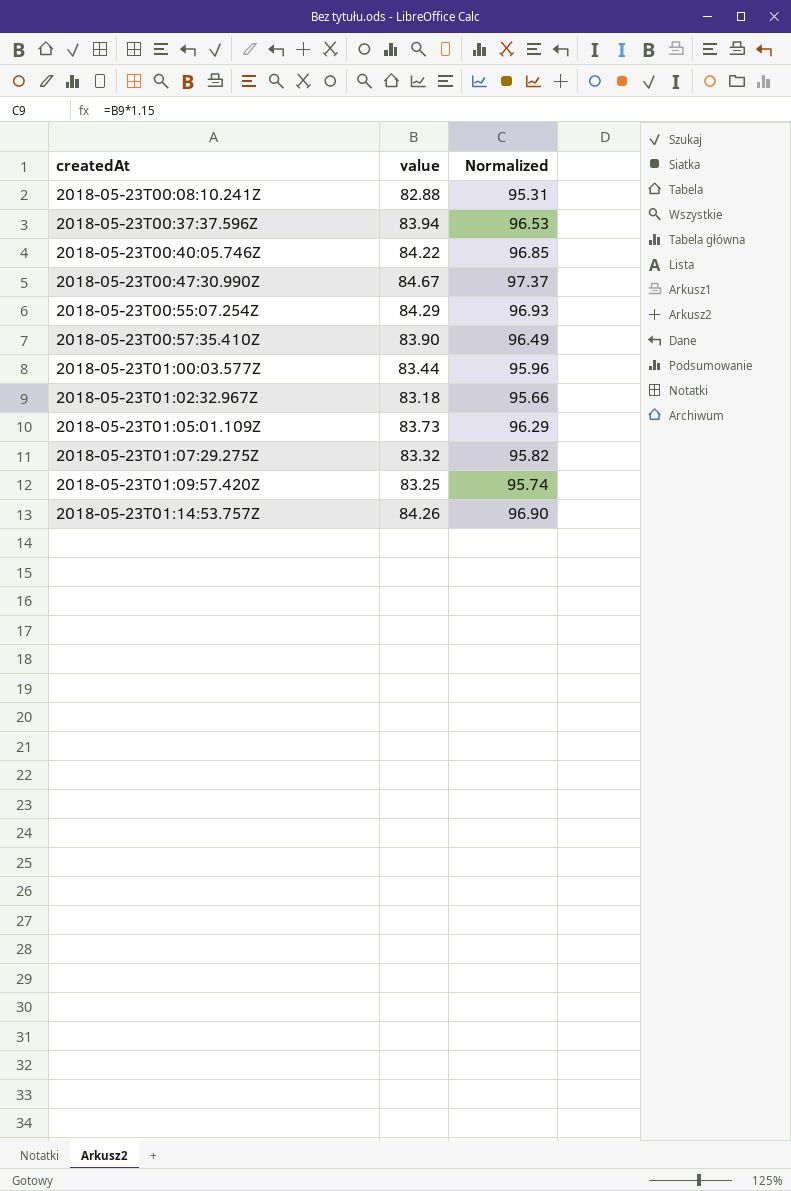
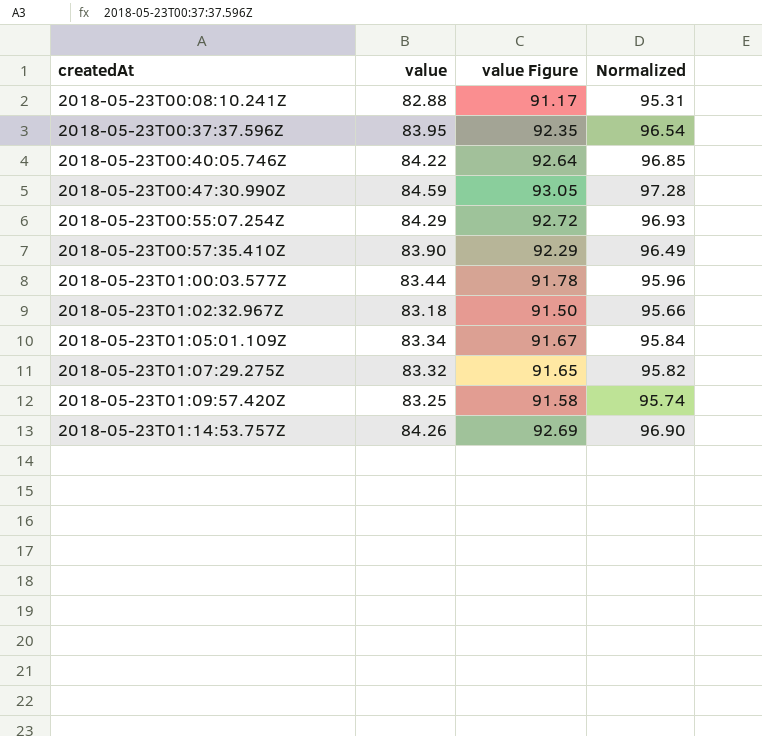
column value Figure | formula: none -> [value] * 1.1
2018-05-23T00:37:37.596Z | value: 83.94 -> 83.95
2018-05-23T00:37:37.596Z | Normalized: 96.53 -> 96.54
2018-05-23T00:47:30.990Z | value: 84.67 -> 84.59
2018-05-23T00:47:30.990Z | Normalized: 97.37 -> 97.28
2018-05-23T01:05:01.109Z | value: 83.73 -> 83.34
2018-05-23T01:05:01.109Z | Normalized: 96.29 -> 95.84

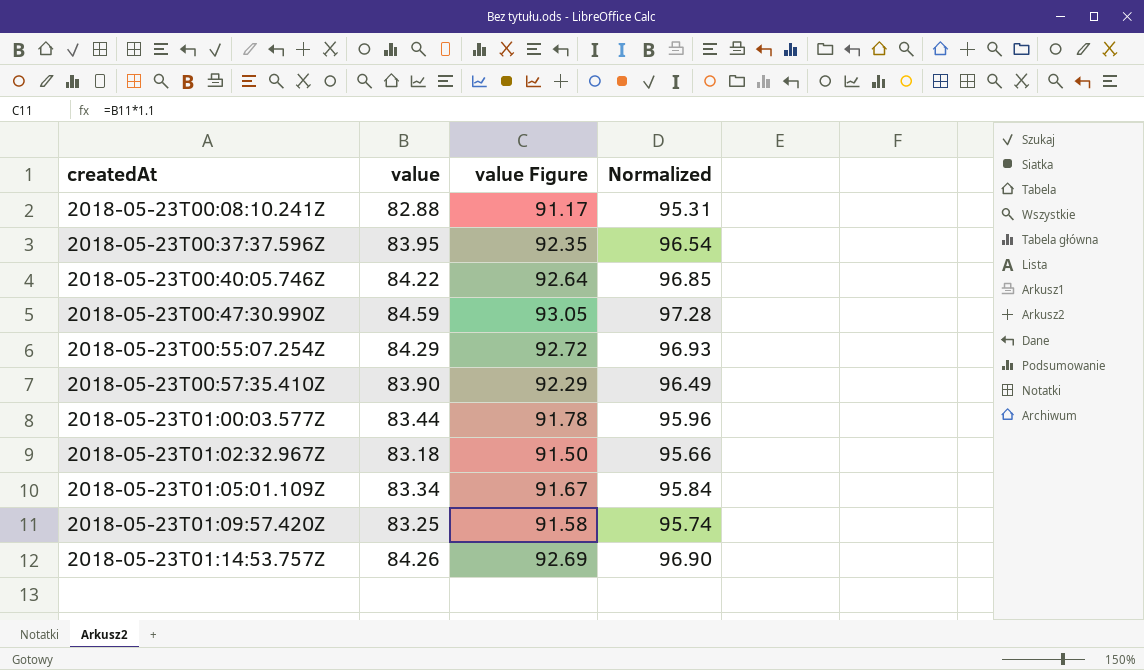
row 2018-05-23T01:07:29.275Z: 83.32 | 91.65 | 95.82 -> none

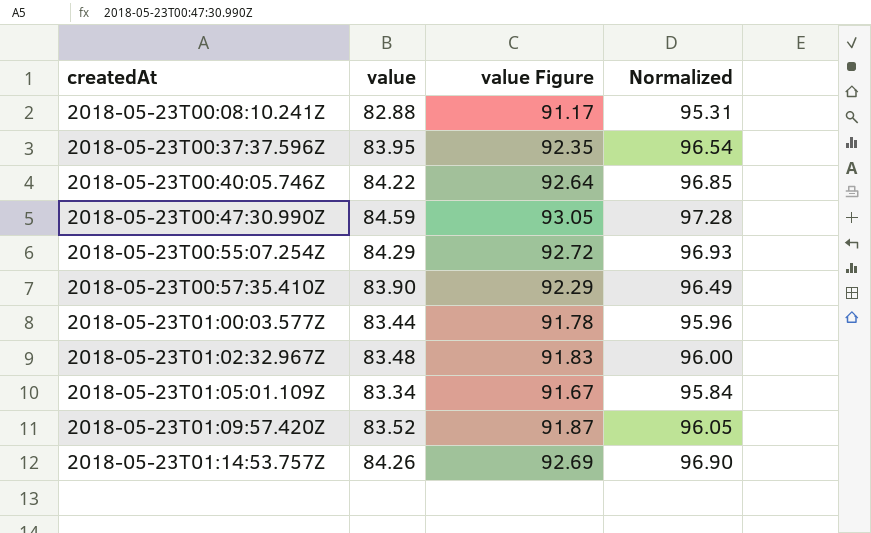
2018-05-23T01:02:32.967Z | value: 83.18 -> 83.48
2018-05-23T01:02:32.967Z | value Figure: 91.50 -> 91.83
2018-05-23T01:02:32.967Z | Normalized: 95.66 -> 96.00
2018-05-23T01:09:57.420Z | value: 83.25 -> 83.52
2018-05-23T01:09:57.420Z | value Figure: 91.58 -> 91.87
2018-05-23T01:09:57.420Z | Normalized: 95.74 -> 96.05

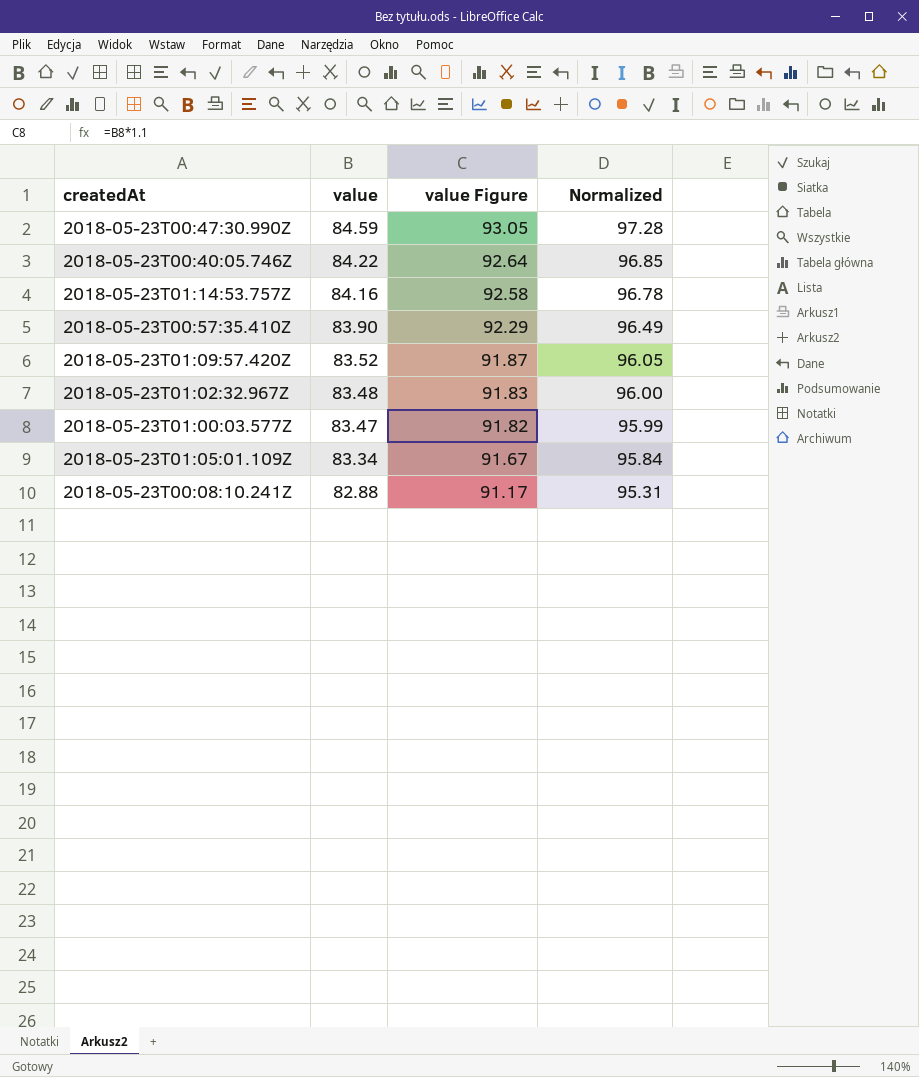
row order: createdAt ascending -> value descending
row 2018-05-23T00:37:37.596Z: 83.95 | 92.35 | 96.54 -> none
row 2018-05-23T00:55:07.254Z: 84.29 | 92.72 | 96.93 -> none
2018-05-23T01:14:53.757Z | value: 84.26 -> 84.16
2018-05-23T01:14:53.757Z | value Figure: 92.69 -> 92.58
2018-05-23T01:14:53.757Z | Normalized: 96.90 -> 96.78
2018-05-23T01:00:03.577Z | value: 83.44 -> 83.47
2018-05-23T01:00:03.577Z | value Figure: 91.78 -> 91.82
2018-05-23T01:00:03.577Z | Normalized: 95.96 -> 95.99

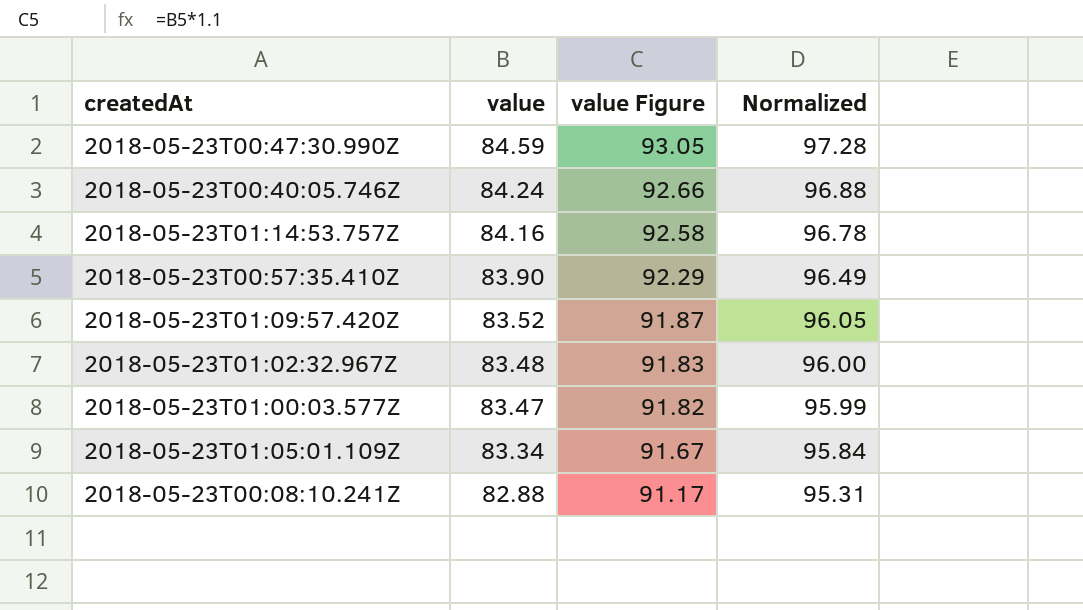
2018-05-23T00:40:05.746Z | value: 84.22 -> 84.24
2018-05-23T00:40:05.746Z | value Figure: 92.64 -> 92.66
2018-05-23T00:40:05.746Z | Normalized: 96.85 -> 96.88

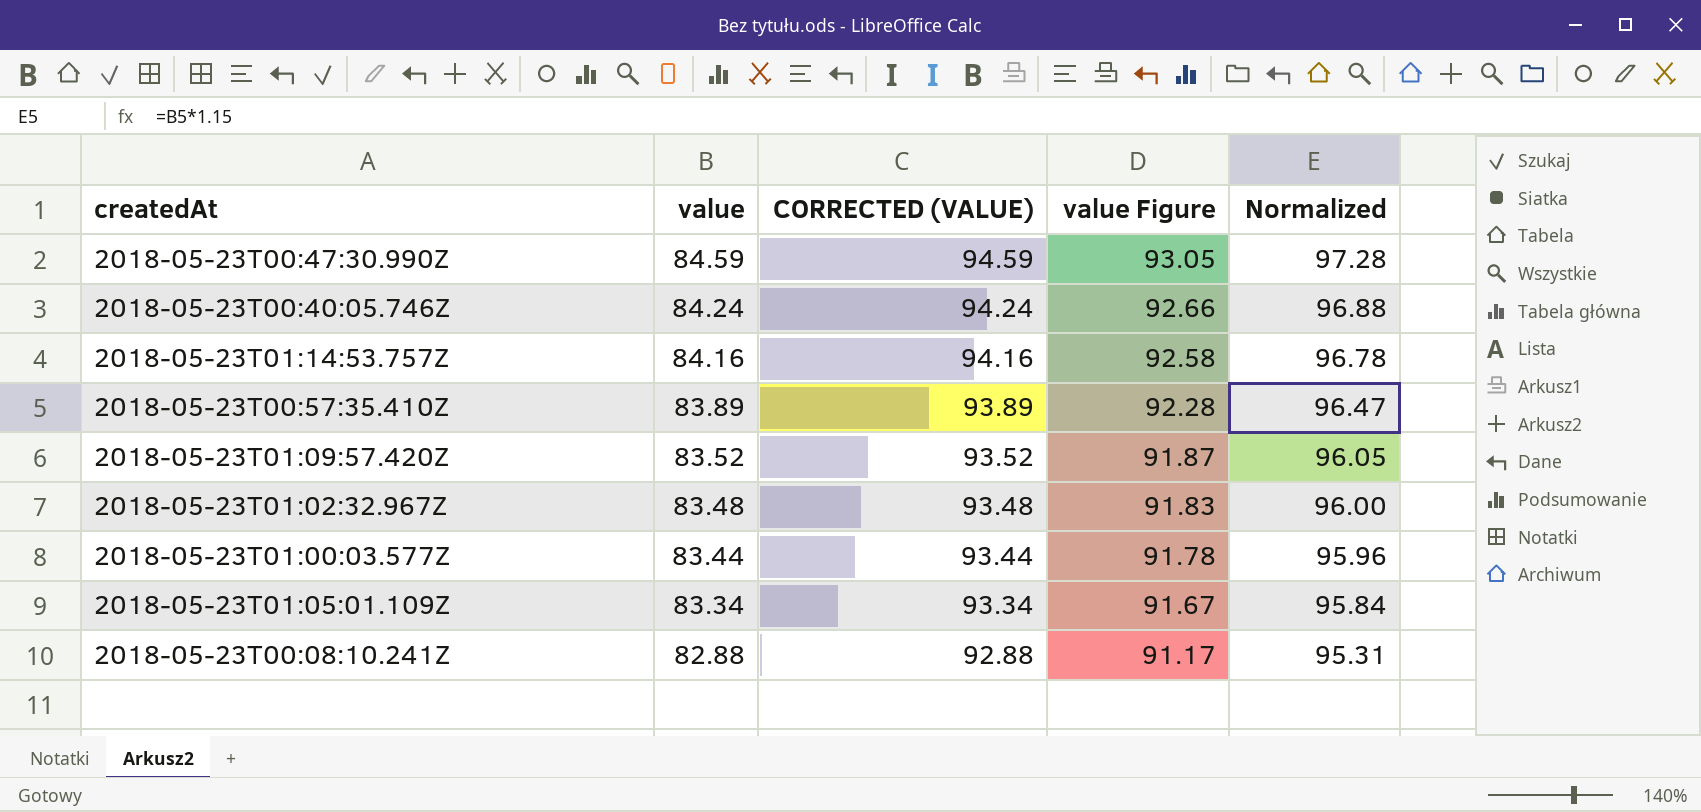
column CORRECTED (VALUE) | formula: none -> [value] + 10
2018-05-23T00:57:35.410Z | value: 83.90 -> 83.89
2018-05-23T00:57:35.410Z | value Figure: 92.29 -> 92.28
2018-05-23T00:57:35.410Z | Normalized: 96.49 -> 96.47
2018-05-23T01:00:03.577Z | value: 83.47 -> 83.44
2018-05-23T01:00:03.577Z | value Figure: 91.82 -> 91.78
2018-05-23T01:00:03.577Z | Normalized: 95.99 -> 95.96

